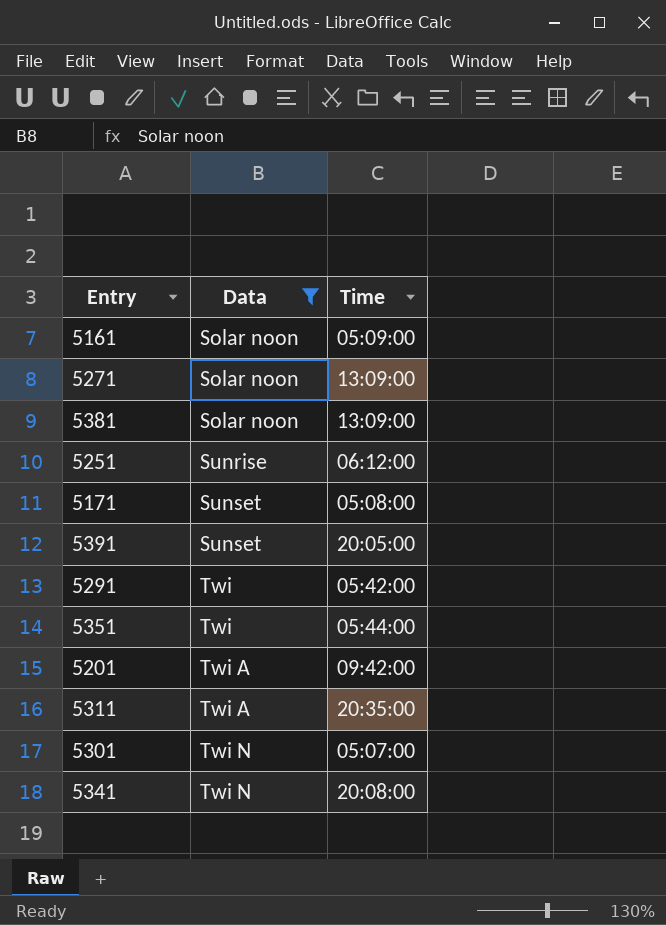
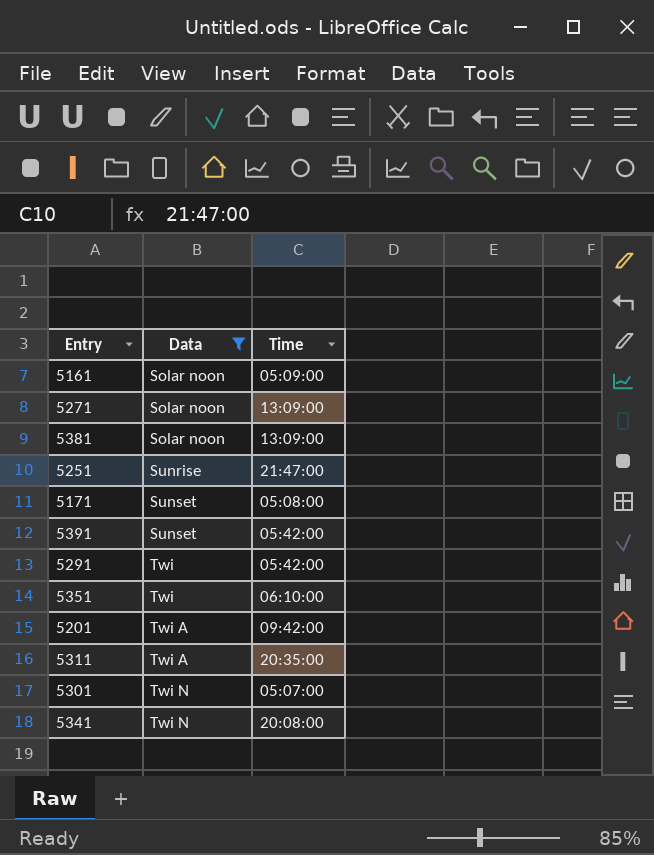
5251 | Time: 06:12:00 -> 21:47:00
5391 | Time: 20:05:00 -> 05:42:00
5351 | Time: 05:44:00 -> 06:10:00

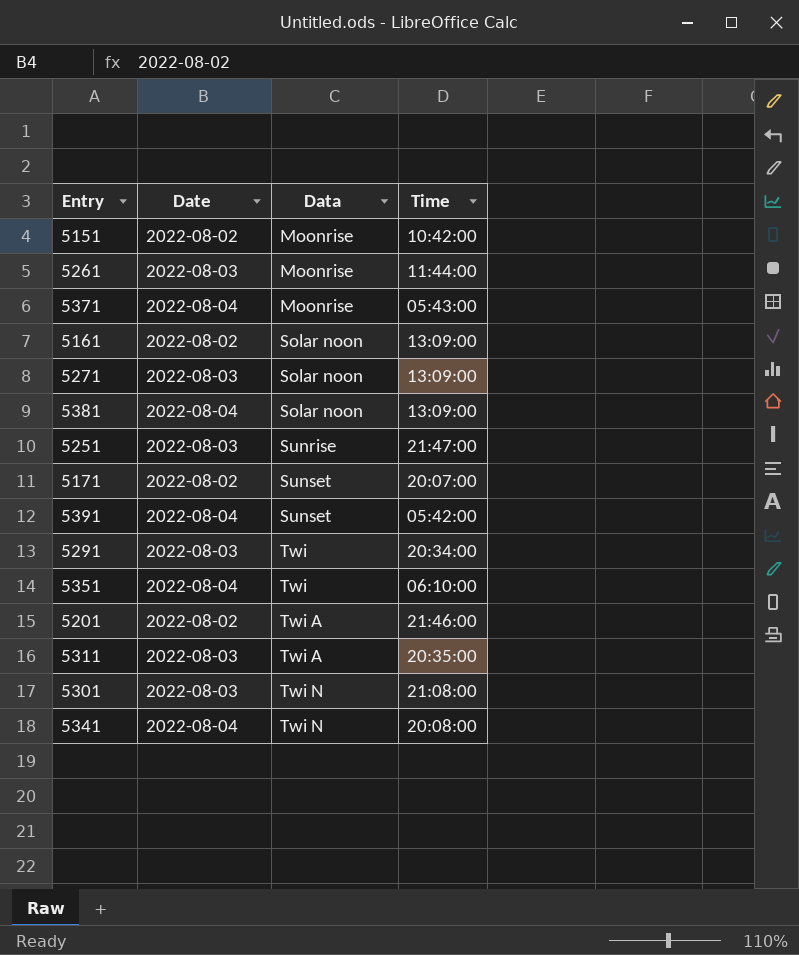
filter: Data != Moonrise -> none
column Date | position: none -> 2
5161 | Time: 05:09:00 -> 13:09:00
5171 | Time: 05:08:00 -> 20:07:00
5291 | Time: 05:42:00 -> 20:34:00
5201 | Time: 09:42:00 -> 21:46:00
5301 | Time: 05:07:00 -> 21:08:00

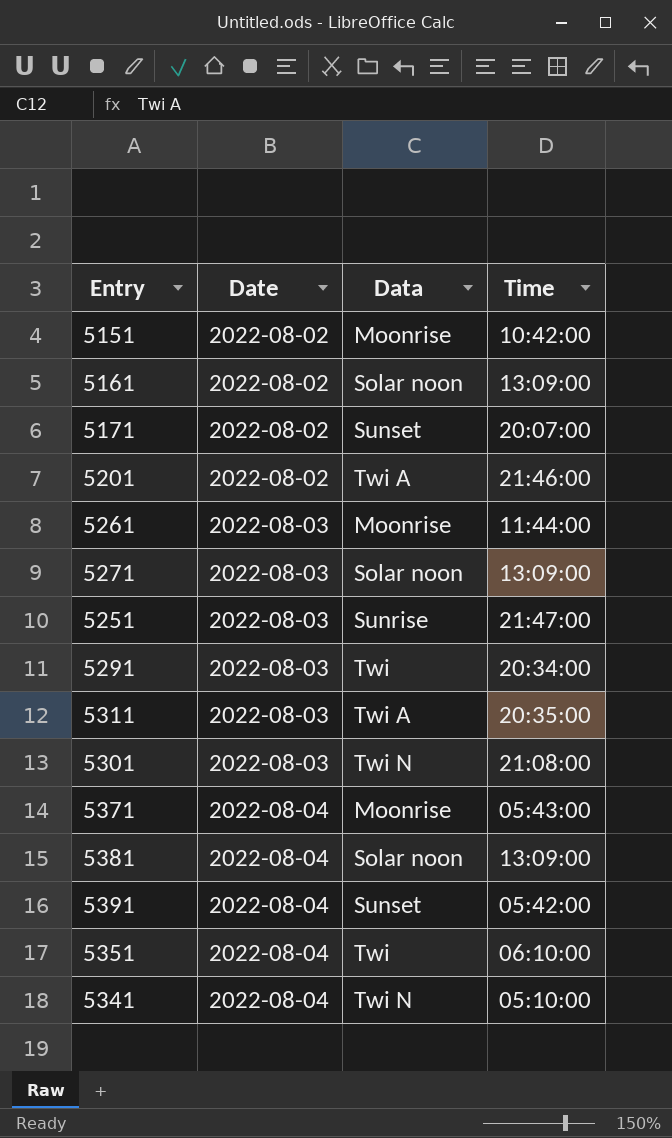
row order: Data ascending -> Date ascending
5341 | Time: 20:08:00 -> 05:10:00

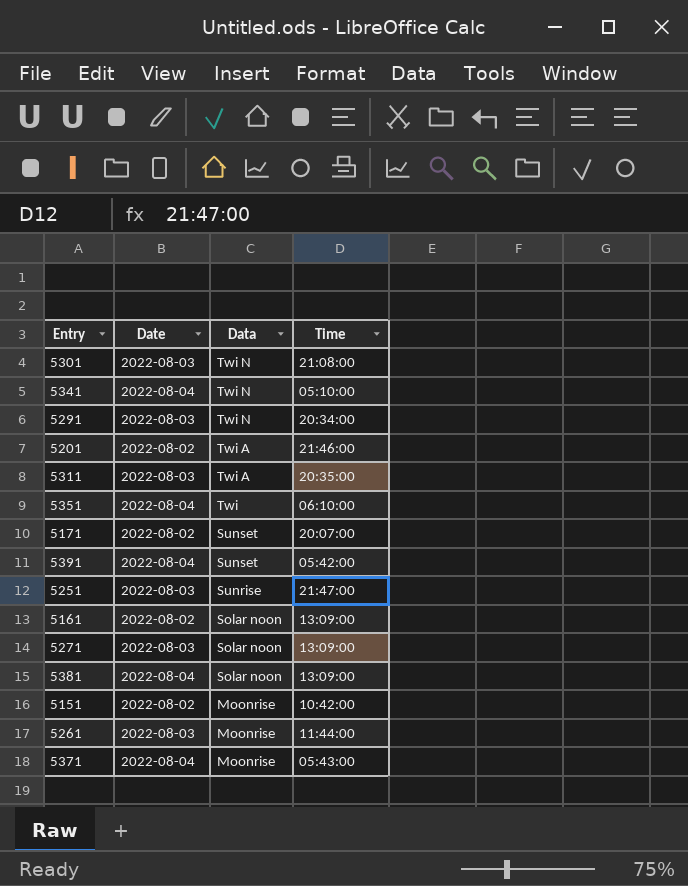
row order: Date ascending -> Data descending
5291 | Data: Twi -> Twi N

